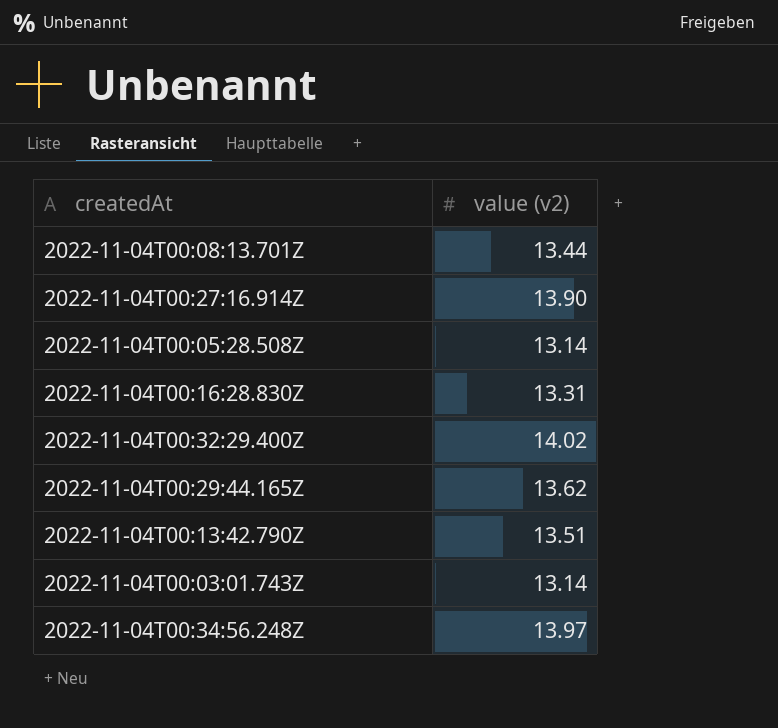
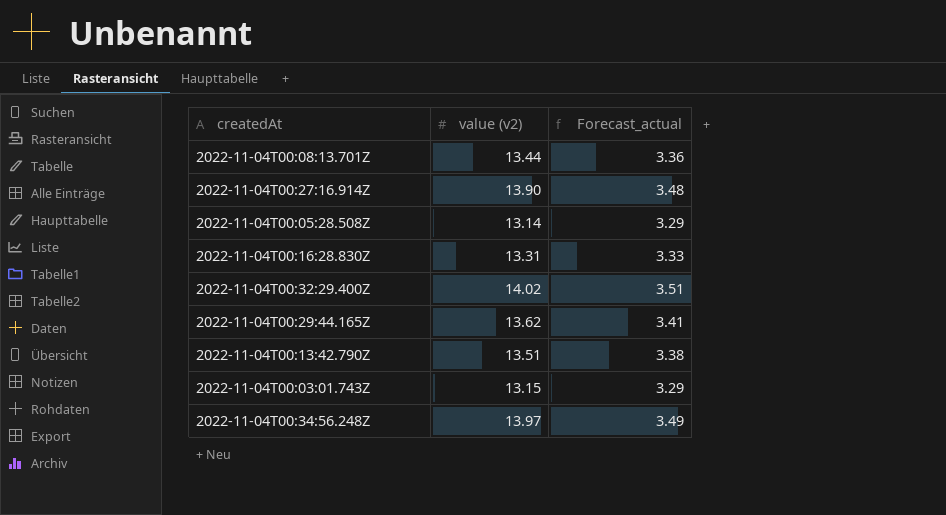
column Forecast_actual | formula: none -> [value (v2)] * 0.25
2022-11-04T00:03:01.743Z | value (v2): 13.14 -> 13.15

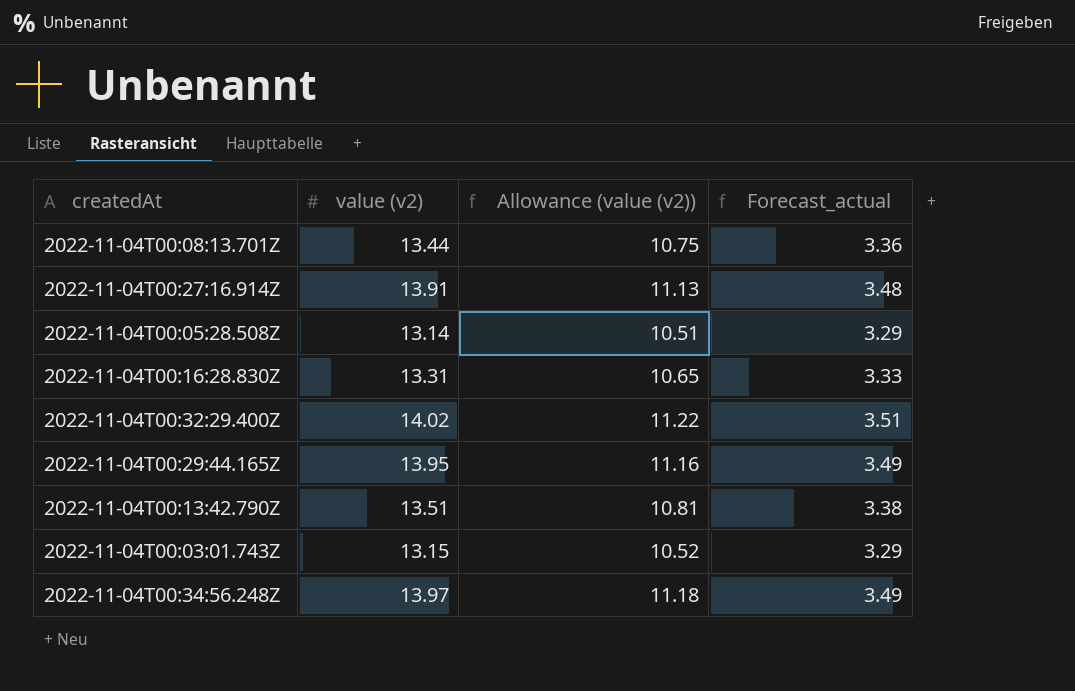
column Allowance (value (v2)) | formula: none -> [value (v2)] * 0.8
2022-11-04T00:27:16.914Z | value (v2): 13.90 -> 13.91
2022-11-04T00:29:44.165Z | value (v2): 13.62 -> 13.95
2022-11-04T00:29:44.165Z | Forecast_actual: 3.41 -> 3.49

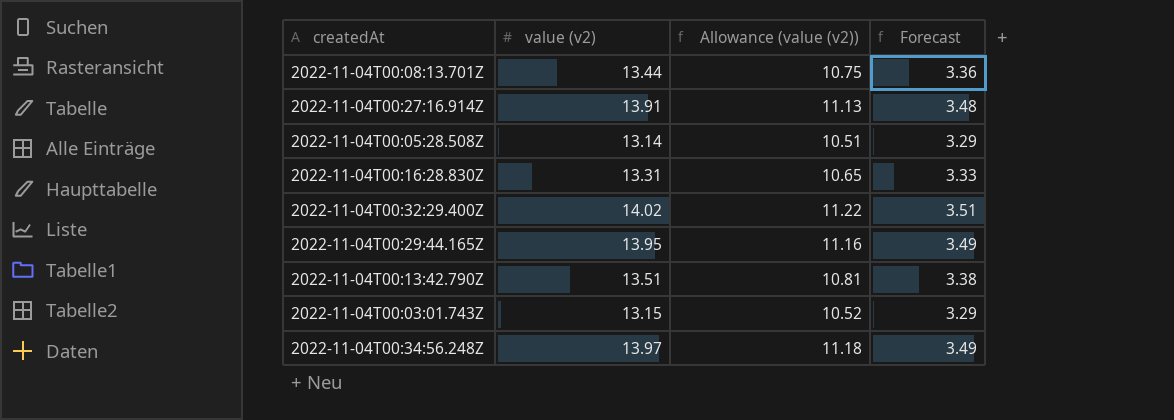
column name: Forecast_actual -> Forecast

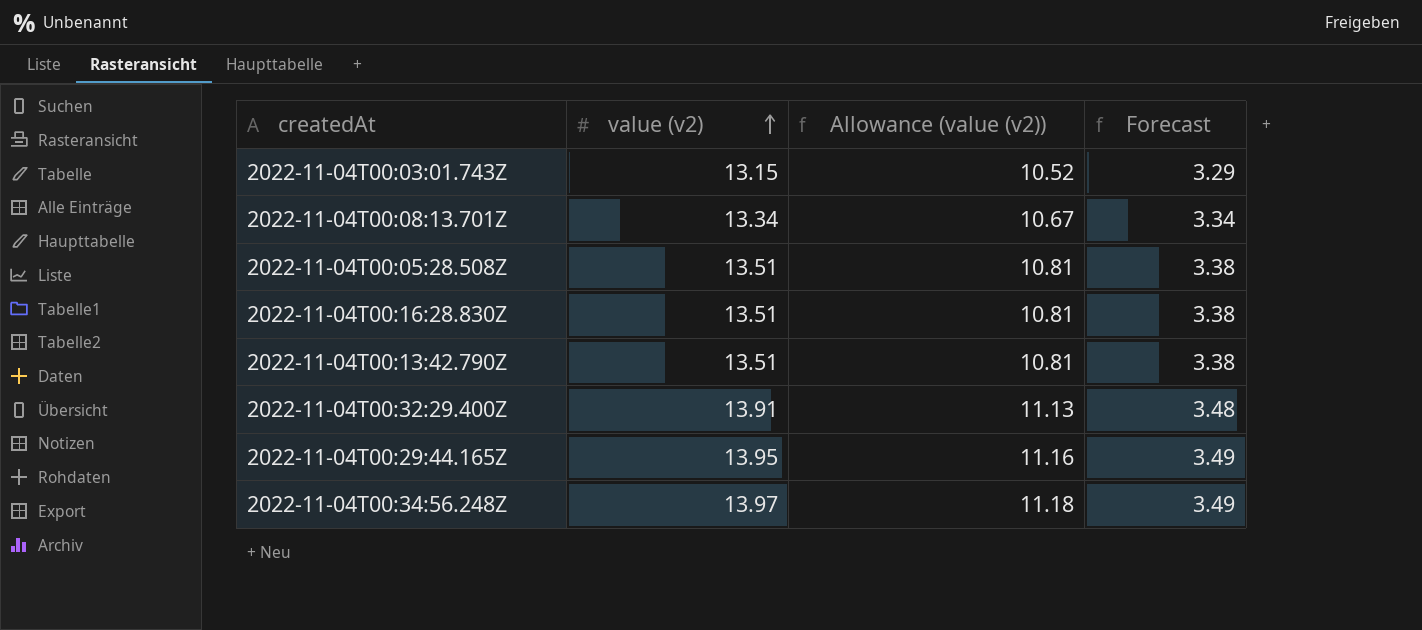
row order: none -> value (v2) ascending
row 2022-11-04T00:27:16.914Z: 13.91 | 11.13 | 3.48 -> none
2022-11-04T00:08:13.701Z | value (v2): 13.44 -> 13.34
2022-11-04T00:08:13.701Z | Allowance (value (v2)): 10.75 -> 10.67
2022-11-04T00:08:13.701Z | Forecast: 3.36 -> 3.34
2022-11-04T00:05:28.508Z | value (v2): 13.14 -> 13.51
2022-11-04T00:05:28.508Z | Allowance (value (v2)): 10.51 -> 10.81
2022-11-04T00:05:28.508Z | Forecast: 3.29 -> 3.38
2022-11-04T00:16:28.830Z | value (v2): 13.31 -> 13.51
2022-11-04T00:16:28.830Z | Allowance (value (v2)): 10.65 -> 10.81
2022-11-04T00:16:28.830Z | Forecast: 3.33 -> 3.38
2022-11-04T00:32:29.400Z | value (v2): 14.02 -> 13.91
2022-11-04T00:32:29.400Z | Allowance (value (v2)): 11.22 -> 11.13
2022-11-04T00:32:29.400Z | Forecast: 3.51 -> 3.48

